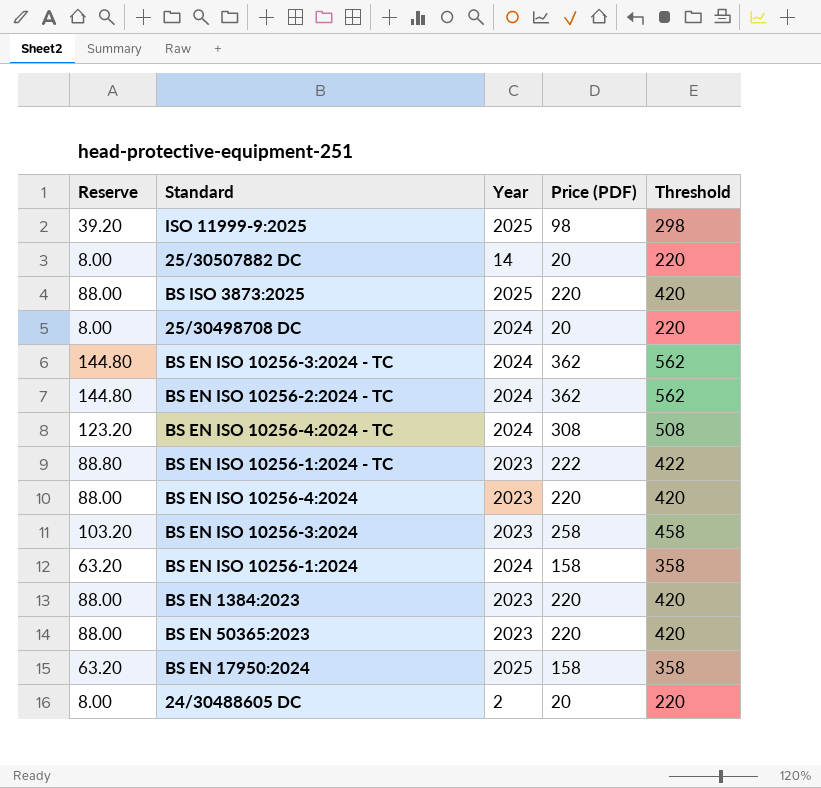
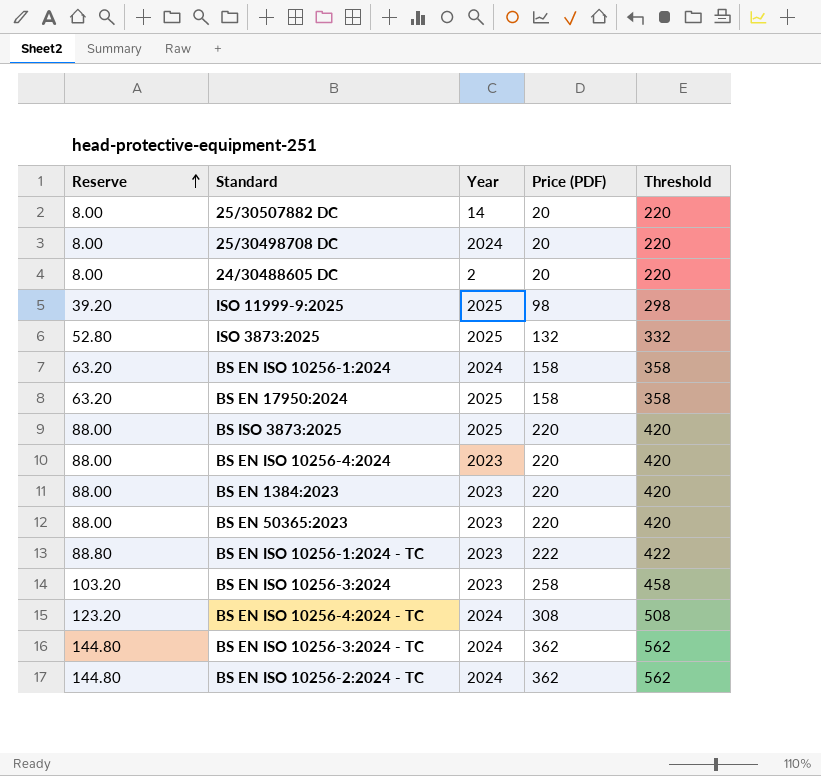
row order: none -> Reserve ascending
row ISO 3873:2025: none -> 52.80 | 2025 | 132 | 332

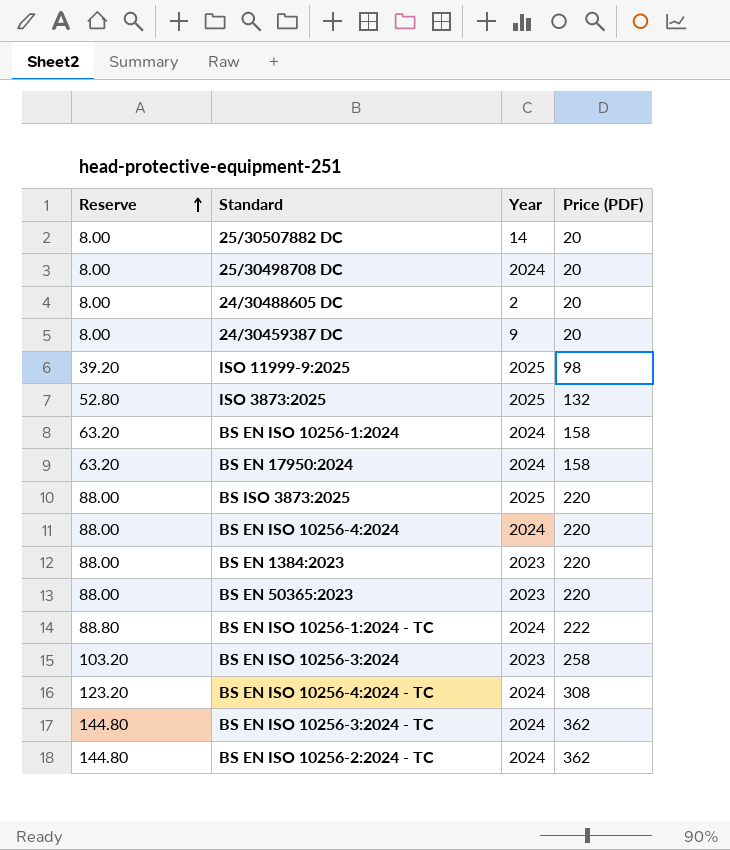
column Threshold | formula: [Price (PDF)] + 200 -> none
row 24/30459387 DC: none -> 8.00 | 9 | 20
BS EN 17950:2024 | Year: 2025 -> 2024
BS EN ISO 10256-4:2024 | Year: 2023 -> 2024
BS EN ISO 10256-1:2024 - TC | Year: 2023 -> 2024

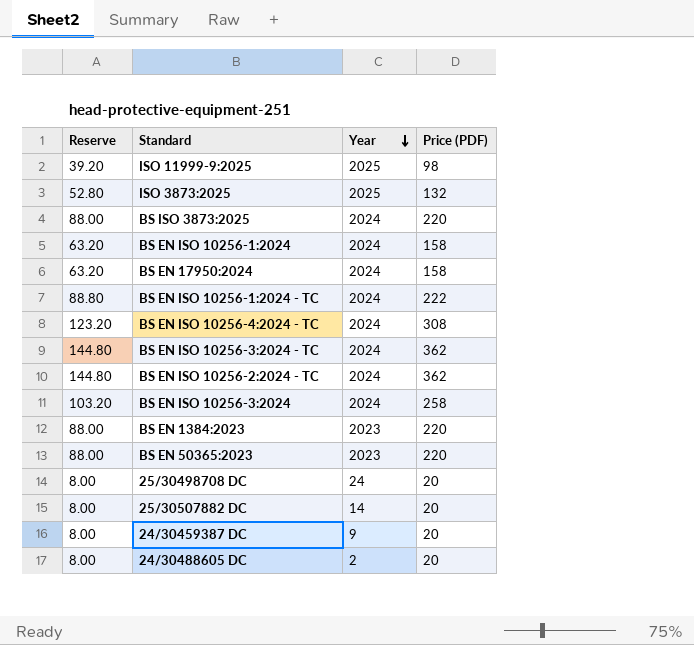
row order: Reserve ascending -> Year descending
row BS EN ISO 10256-4:2024: 88.00 | 2024 | 220 -> none
BS ISO 3873:2025 | Year: 2025 -> 2024
BS EN ISO 10256-3:2024 | Year: 2023 -> 2024
25/30498708 DC | Year: 2024 -> 24

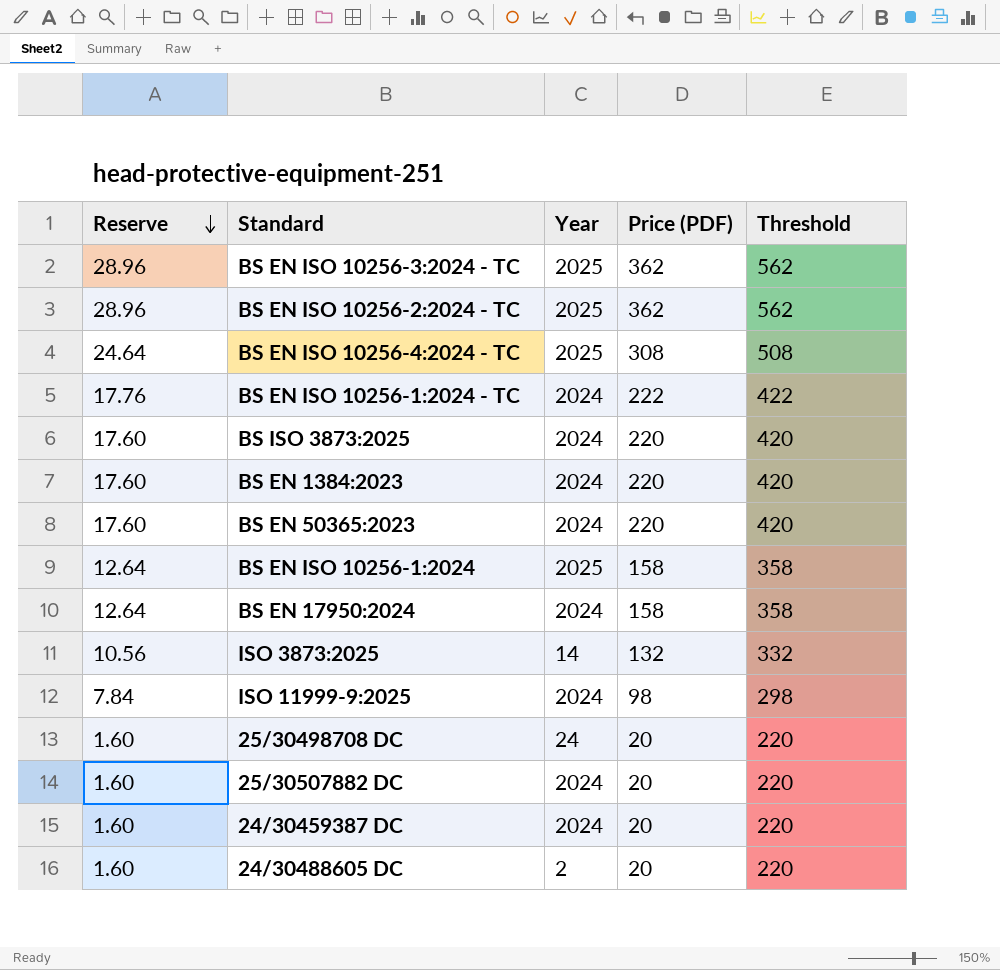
row order: Year descending -> Reserve descending
column Reserve | formula: [Price (PDF)] * 0.4 -> [Price (PDF)] * 0.08
column Threshold | formula: none -> [Price (PDF)] + 200
row BS EN ISO 10256-3:2024: 103.20 | 2024 | 258 -> none
BS EN ISO 10256-3:2024 - TC | Year: 2024 -> 2025
BS EN ISO 10256-2:2024 - TC | Year: 2024 -> 2025
BS EN ISO 10256-4:2024 - TC | Year: 2024 -> 2025
BS EN 1384:2023 | Year: 2023 -> 2024
BS EN 50365:2023 | Year: 2023 -> 2024
BS EN ISO 10256-1:2024 | Year: 2024 -> 2025
ISO 3873:2025 | Year: 2025 -> 14
ISO 11999-9:2025 | Year: 2025 -> 2024
25/30507882 DC | Year: 14 -> 2024
24/30459387 DC | Year: 9 -> 2024

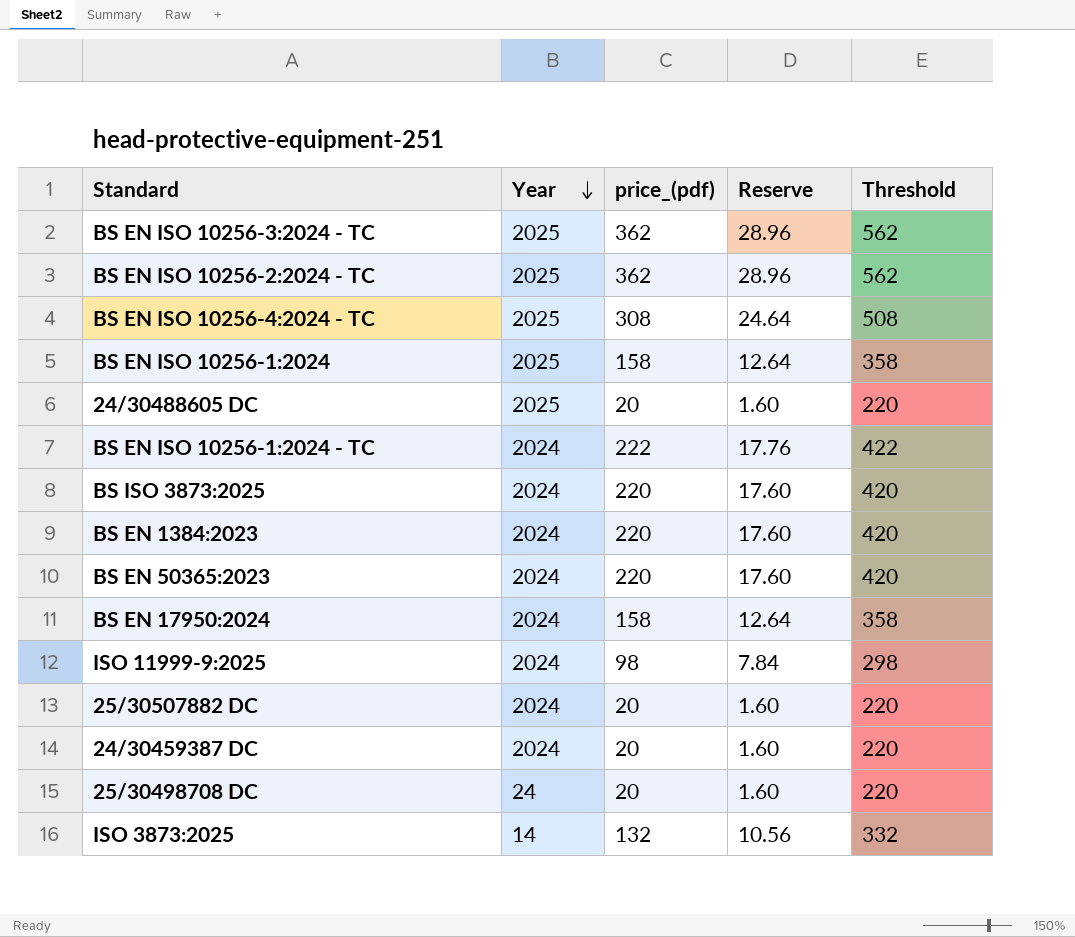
row order: Reserve descending -> Year descending
column name: Price (PDF) -> price_(pdf)
column Reserve | position: 1 -> 4
24/30488605 DC | Year: 2 -> 2025

